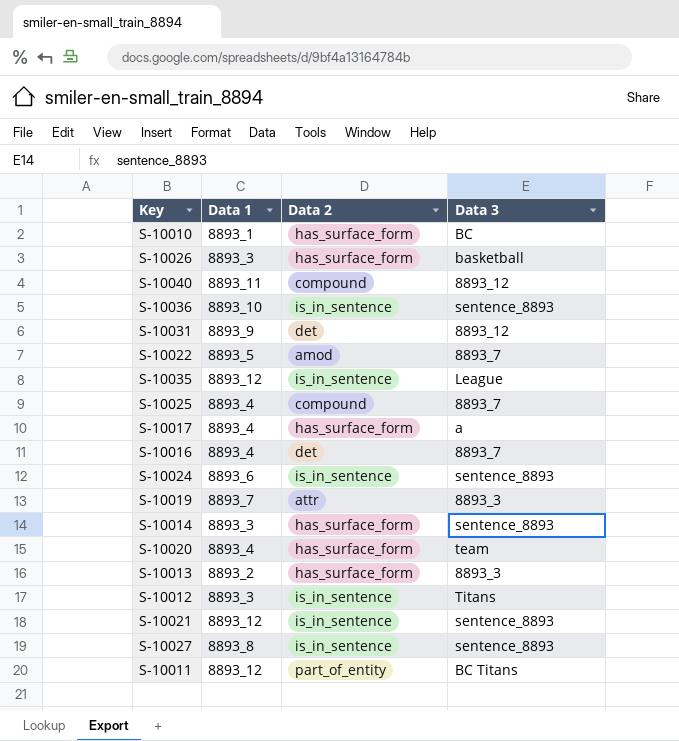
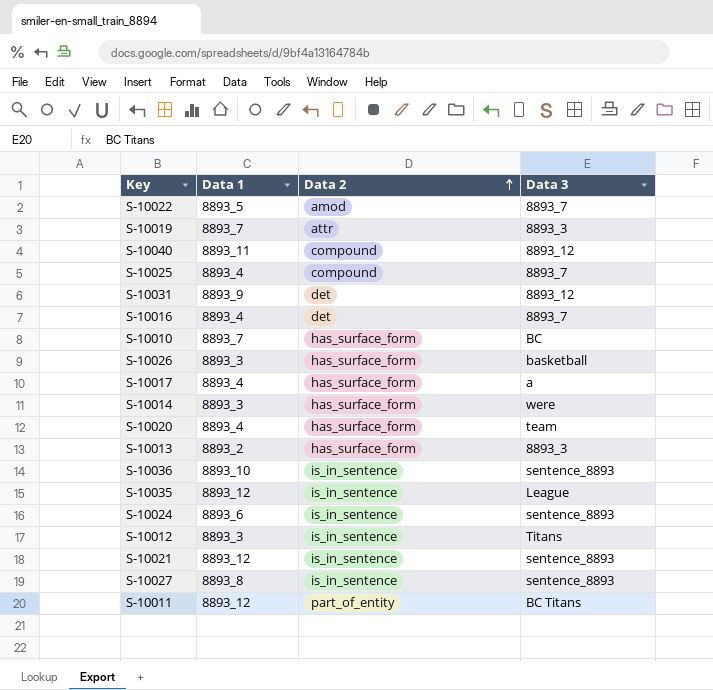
row order: none -> Data 2 ascending
S-10010 | Data 1: 8893_1 -> 8893_7
S-10014 | Data 3: sentence_8893 -> were

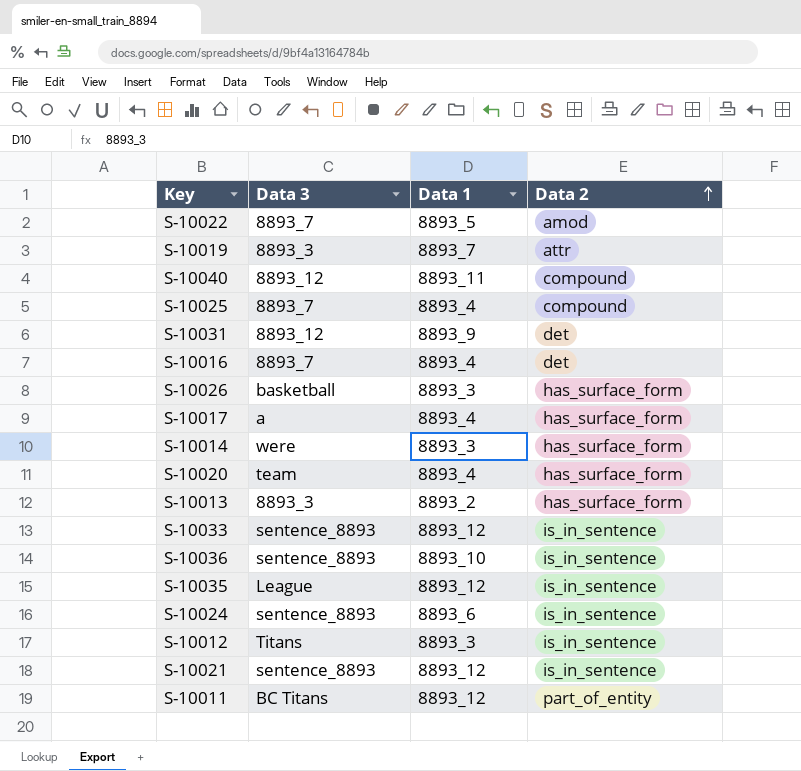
column Data 3 | position: 4 -> 2
row S-10010: 8893_7 | has_surface_form | BC -> none
row S-10027: 8893_8 | is_in_sentence | sentence_8893 -> none
row S-10033: none -> sentence_8893 | 8893_12 | is_in_sentence

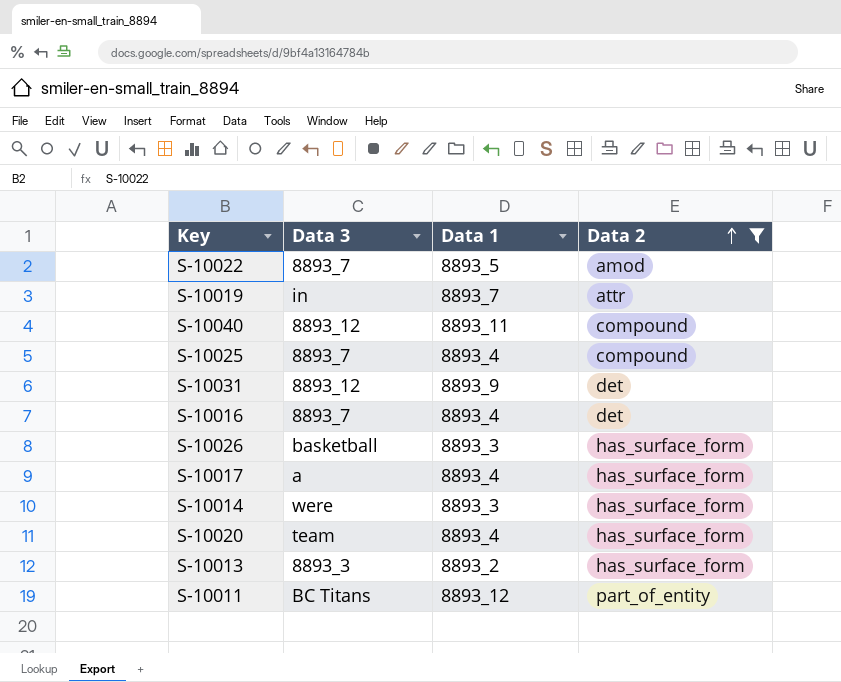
filter: none -> Data 2 != is_in_sentence
S-10019 | Data 3: 8893_3 -> in

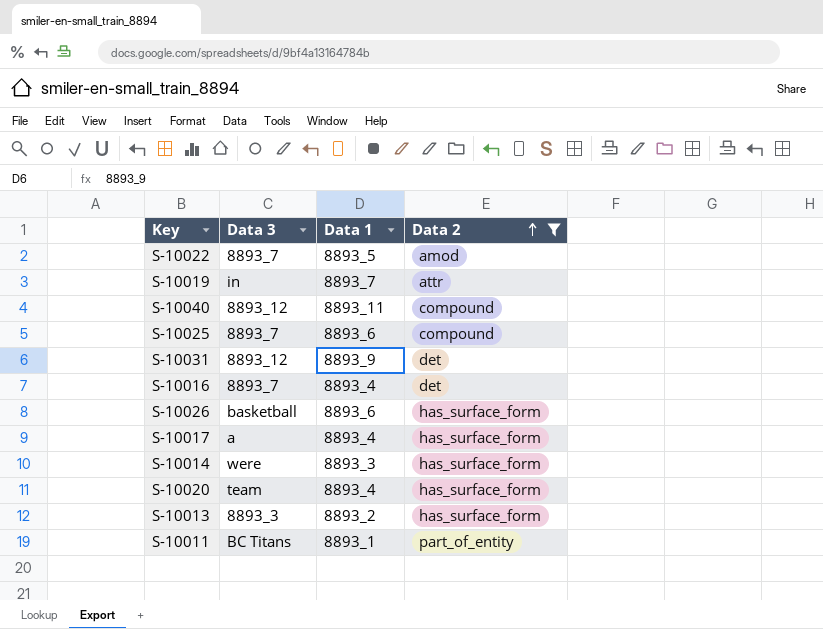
S-10025 | Data 1: 8893_4 -> 8893_6
S-10026 | Data 1: 8893_3 -> 8893_6
S-10011 | Data 1: 8893_12 -> 8893_1

